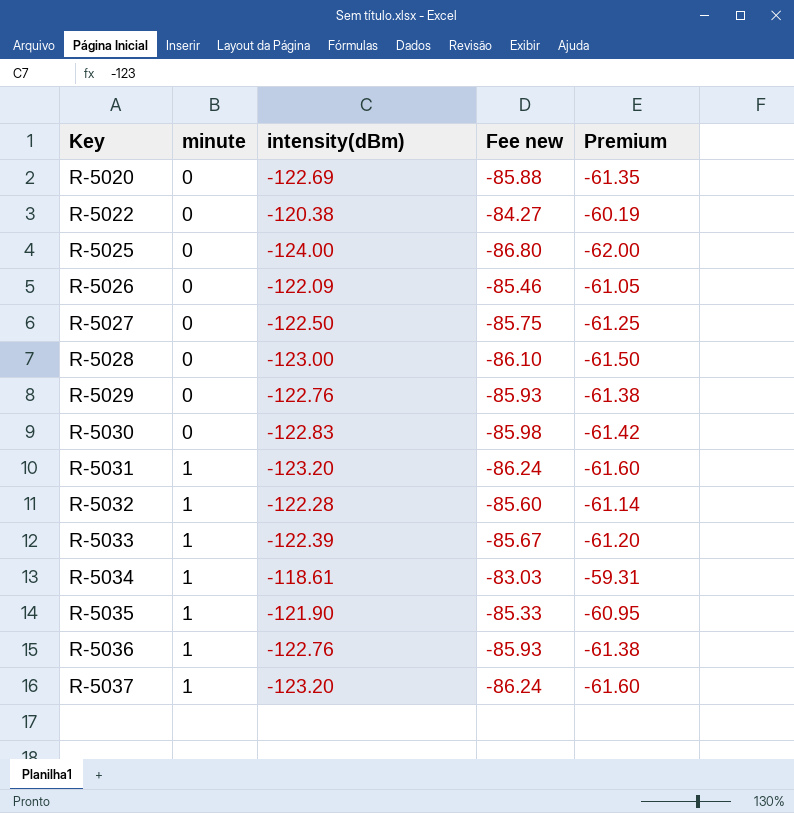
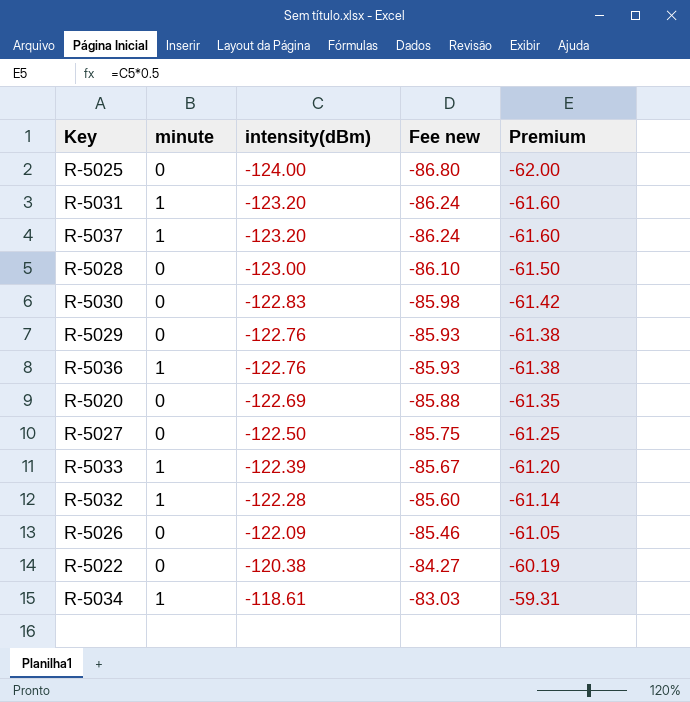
row order: Key ascending -> intensity(dBm) ascending
row R-5035: 1 | -121.90 | -85.33 | -60.95 -> none

